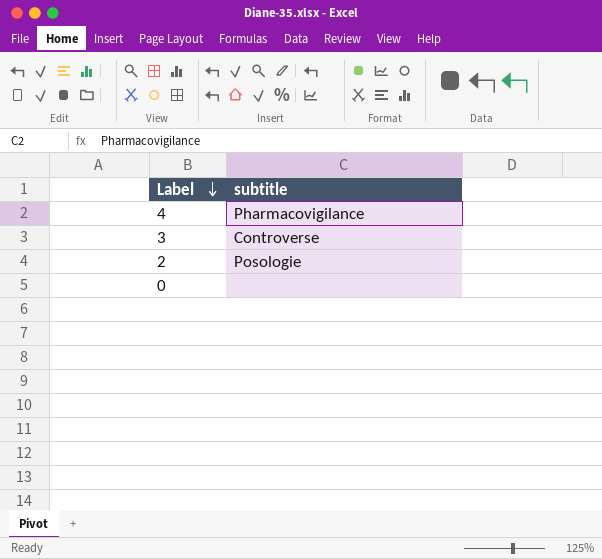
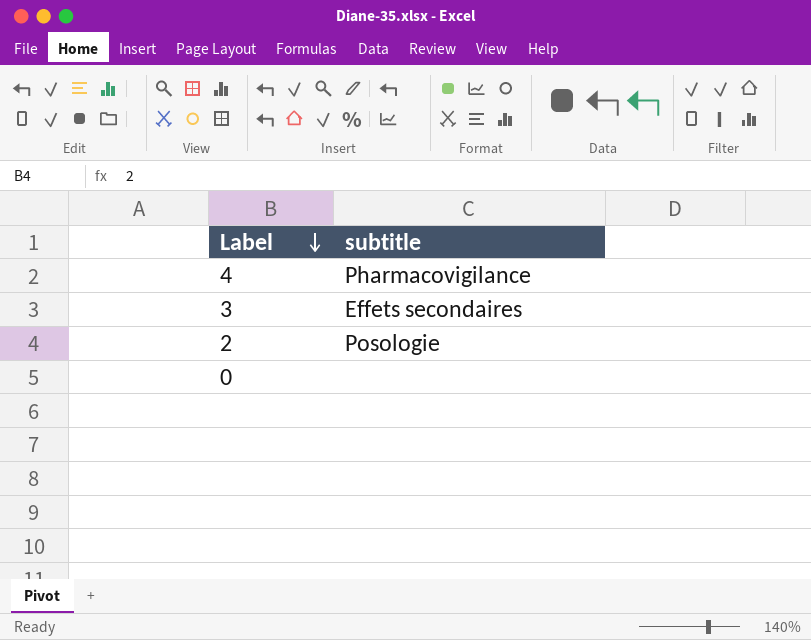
3 | subtitle: Controverse -> Effets secondaires

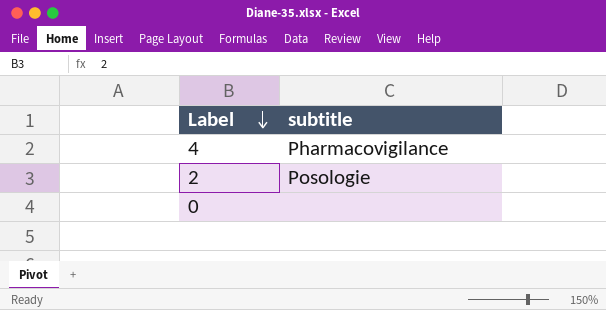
row 3: Effets secondaires -> none

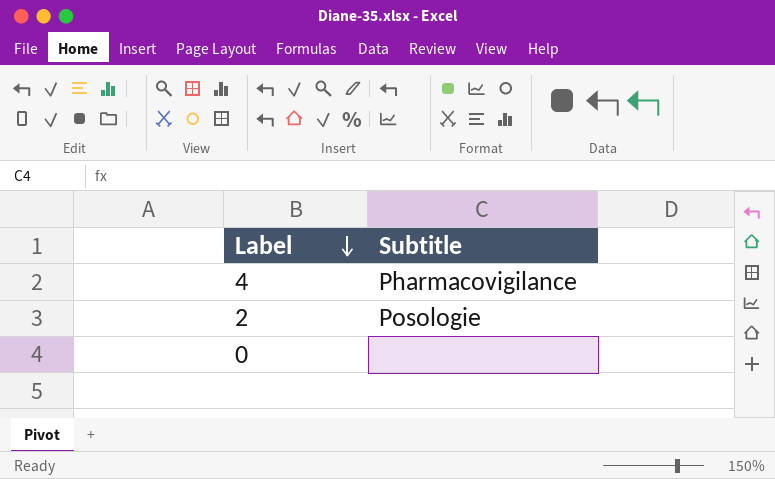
column name: subtitle -> Subtitle

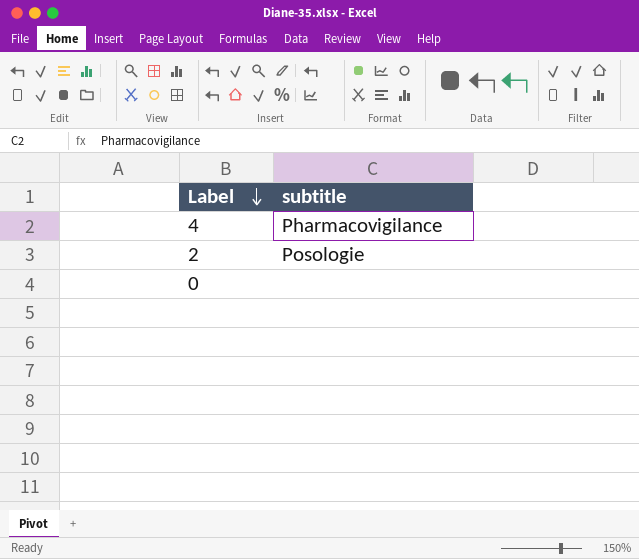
column name: Subtitle -> subtitle

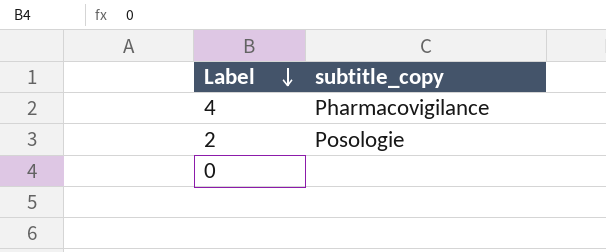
column name: subtitle -> subtitle_copy

